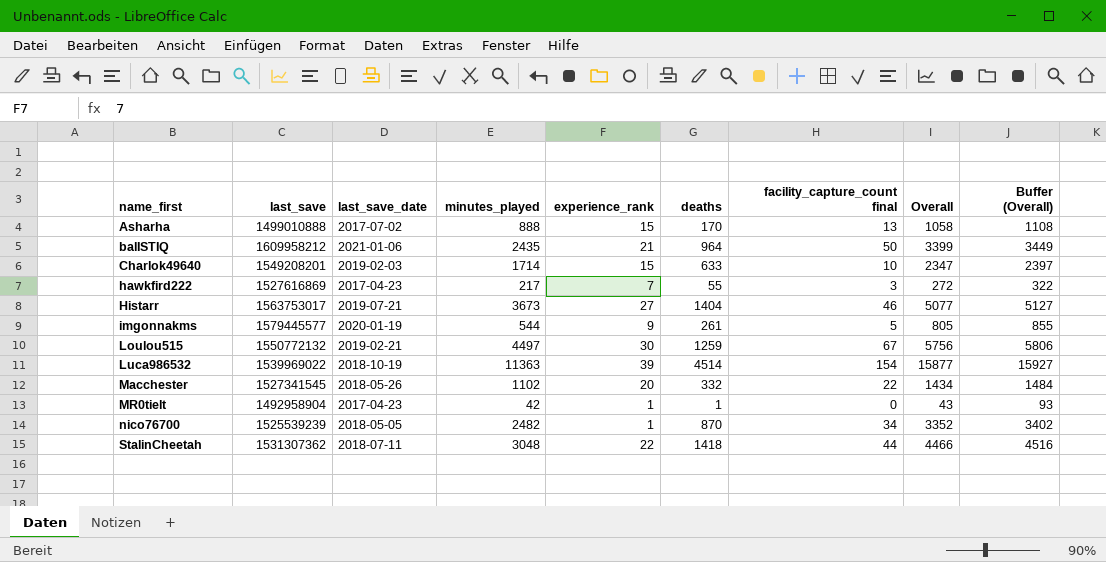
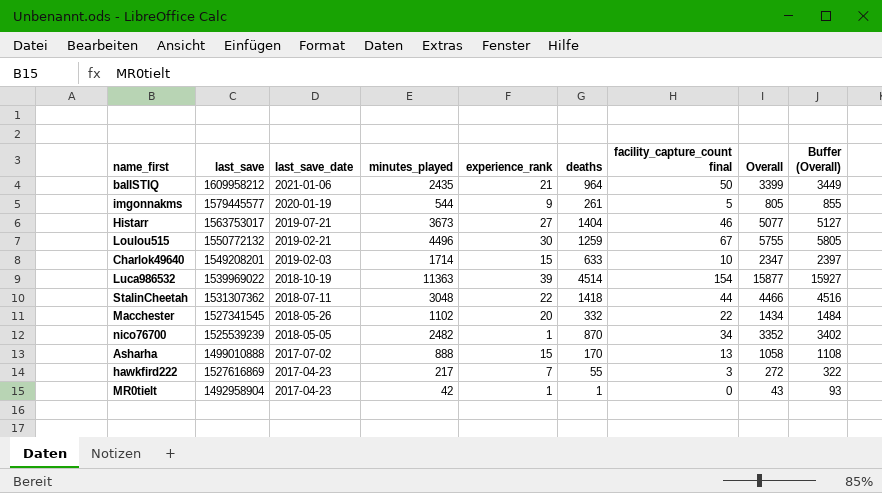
row order: name_first ascending -> last_save_date descending
Loulou515 | minutes_played: 4497 -> 4496
Loulou515 | Overall: 5756 -> 5755
Loulou515 | Buffer (Overall): 5806 -> 5805

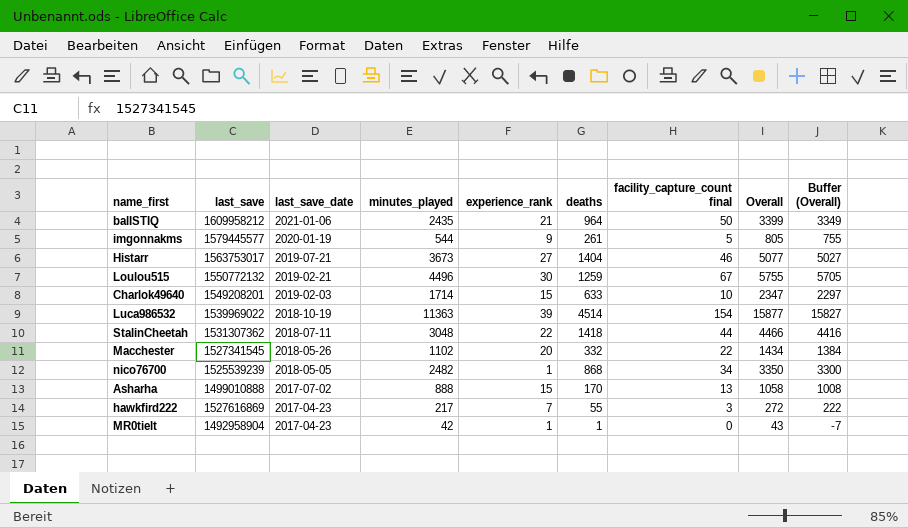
column Buffer (Overall) | formula: [Overall] + 50 -> [Overall] - 50
nico76700 | deaths: 870 -> 868
nico76700 | Overall: 3352 -> 3350

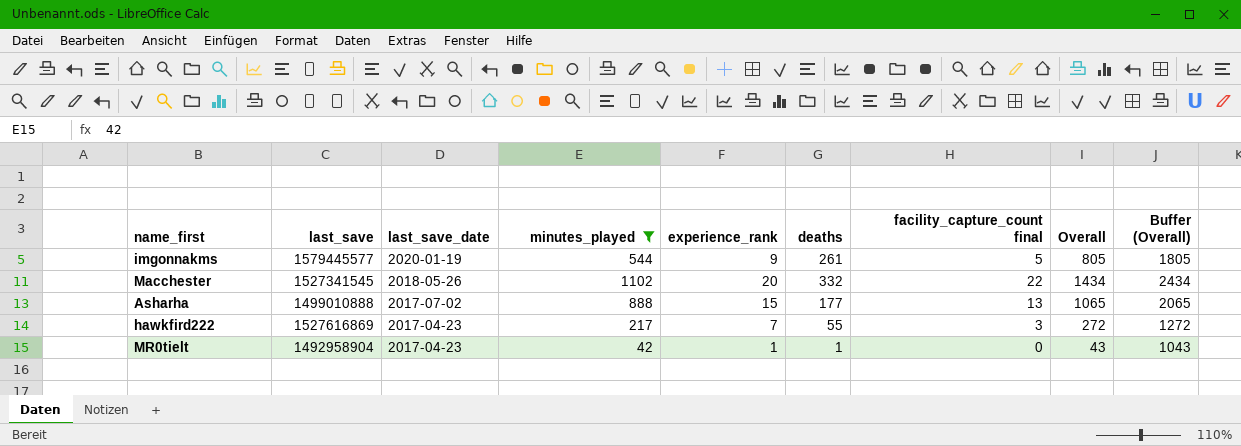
filter: none -> minutes_played <= 1102
column Buffer (Overall) | formula: [Overall] - 50 -> [Overall] + 1000
Asharha | deaths: 170 -> 177
Asharha | Overall: 1058 -> 1065

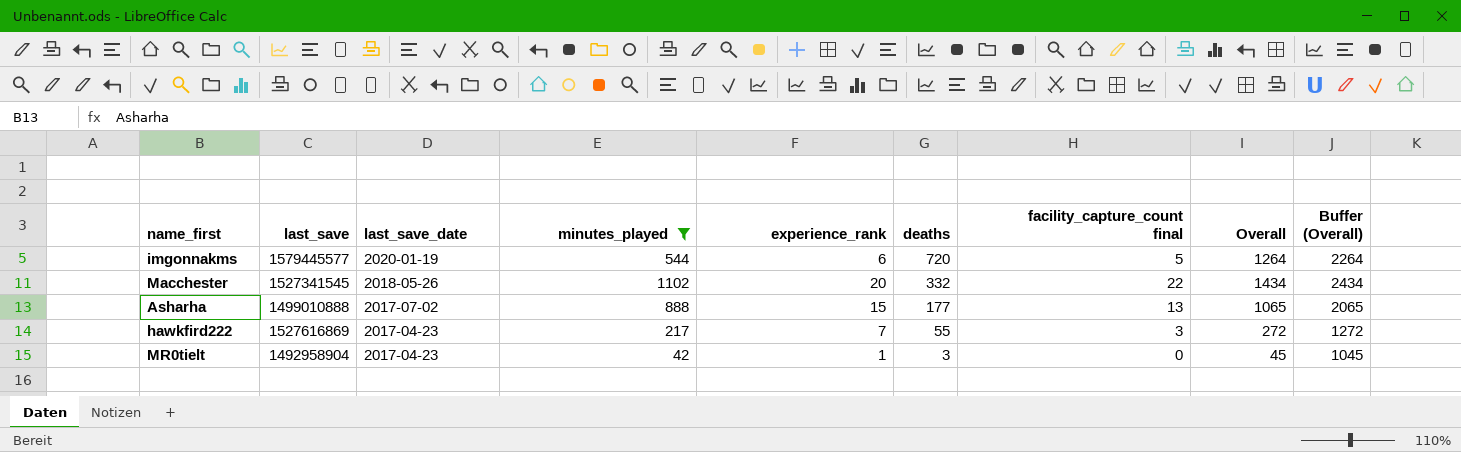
imgonnakms | experience_rank: 9 -> 6
imgonnakms | deaths: 261 -> 720
imgonnakms | Overall: 805 -> 1264
imgonnakms | Buffer (Overall): 1805 -> 2264
MR0tielt | deaths: 1 -> 3
MR0tielt | Overall: 43 -> 45
MR0tielt | Buffer (Overall): 1043 -> 1045

